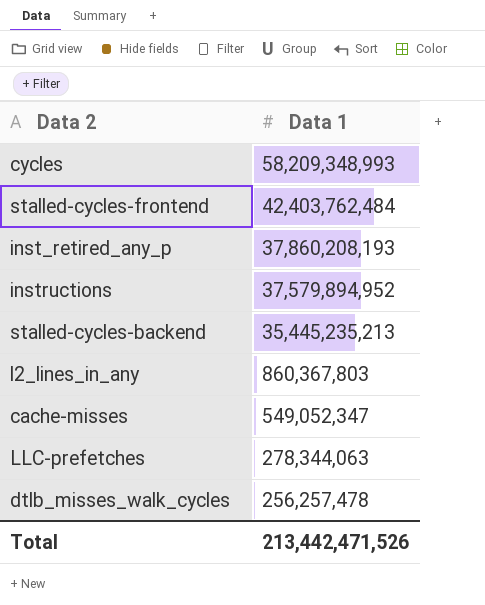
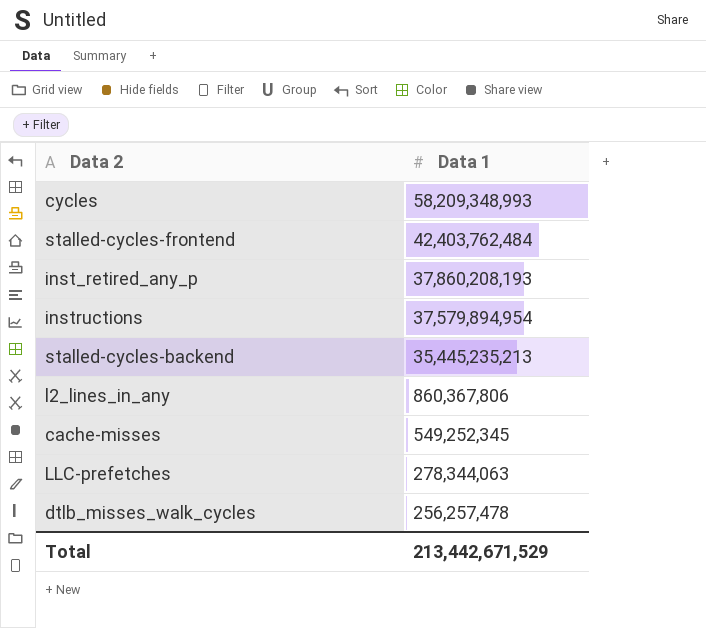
instructions | Data 1: 37,579,894,952 -> 37,579,894,954
l2_lines_in_any | Data 1: 860,367,803 -> 860,367,806
cache-misses | Data 1: 549,052,347 -> 549,252,345
Total | Data 1: 213,442,471,526 -> 213,442,671,529

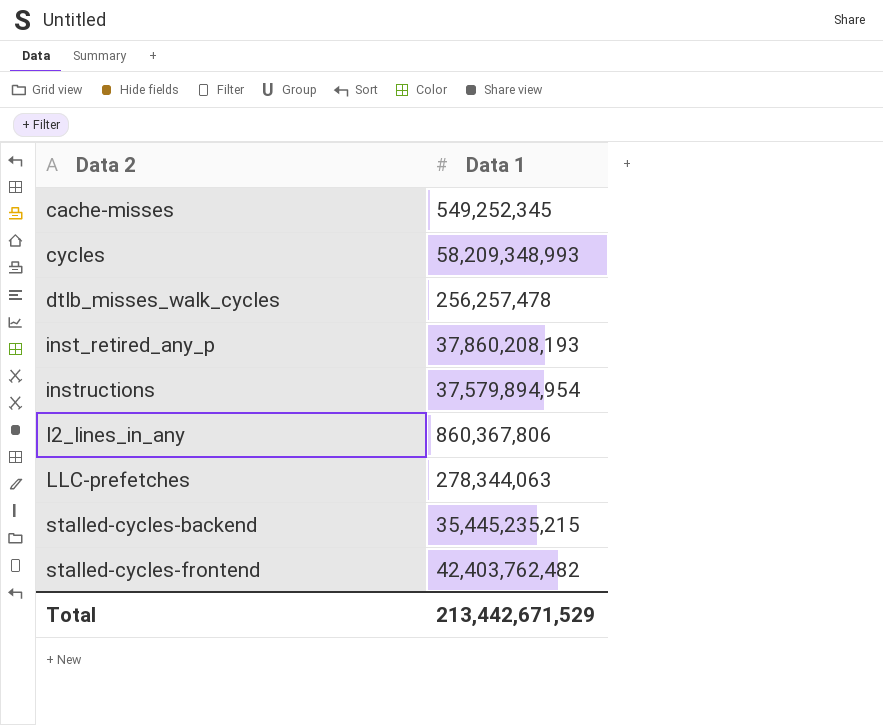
row order: Data 1 descending -> Data 2 ascending
stalled-cycles-backend | Data 1: 35,445,235,213 -> 35,445,235,215
stalled-cycles-frontend | Data 1: 42,403,762,484 -> 42,403,762,482

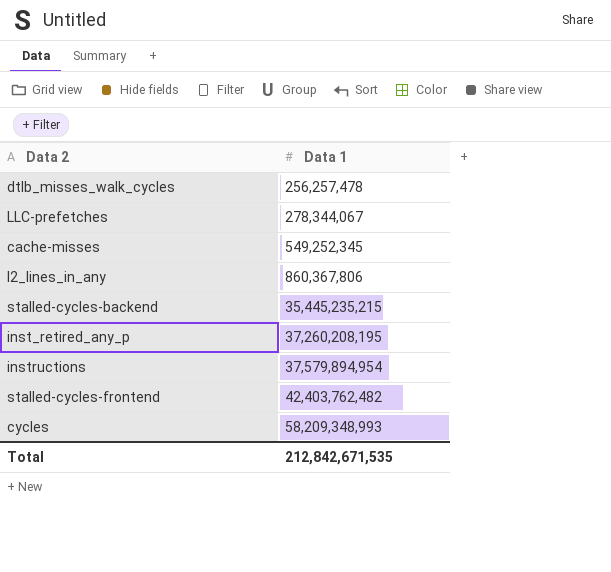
row order: Data 2 ascending -> Data 1 ascending
LLC-prefetches | Data 1: 278,344,063 -> 278,344,067
inst_retired_any_p | Data 1: 37,860,208,193 -> 37,260,208,195
Total | Data 1: 213,442,671,529 -> 212,842,671,535

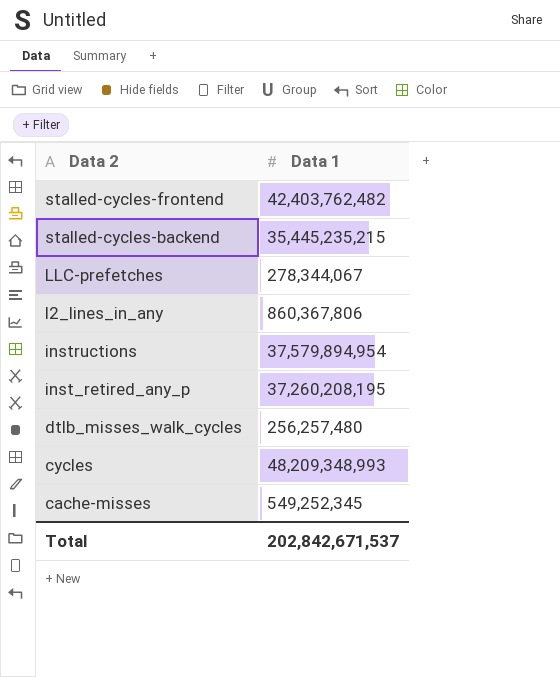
row order: Data 1 ascending -> Data 2 descending
dtlb_misses_walk_cycles | Data 1: 256,257,478 -> 256,257,480
cycles | Data 1: 58,209,348,993 -> 48,209,348,993
Total | Data 1: 212,842,671,535 -> 202,842,671,537

